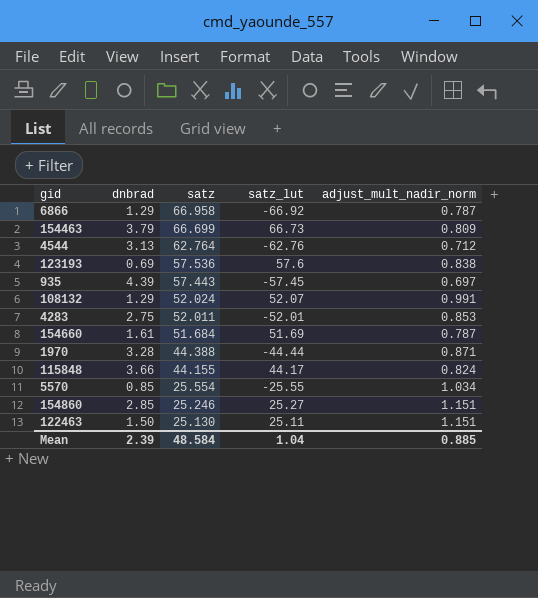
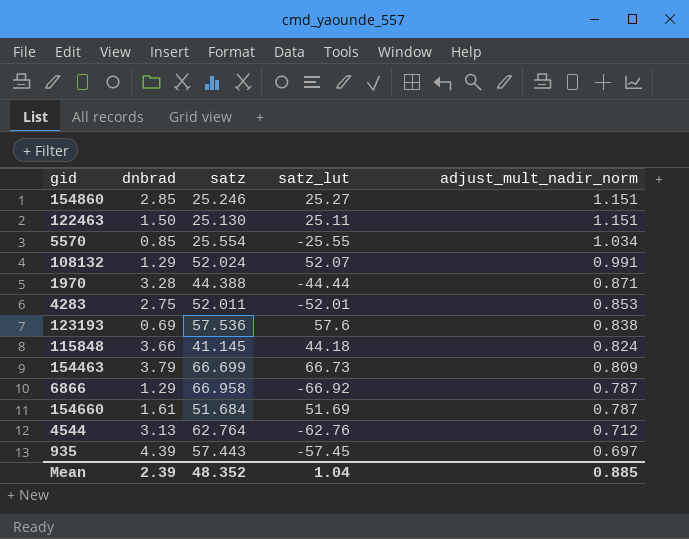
row order: satz descending -> adjust_mult_nadir_norm descending
115848 | satz: 44.155 -> 41.145
115848 | satz_lut: 44.17 -> 44.18
Mean | satz: 48.584 -> 48.352

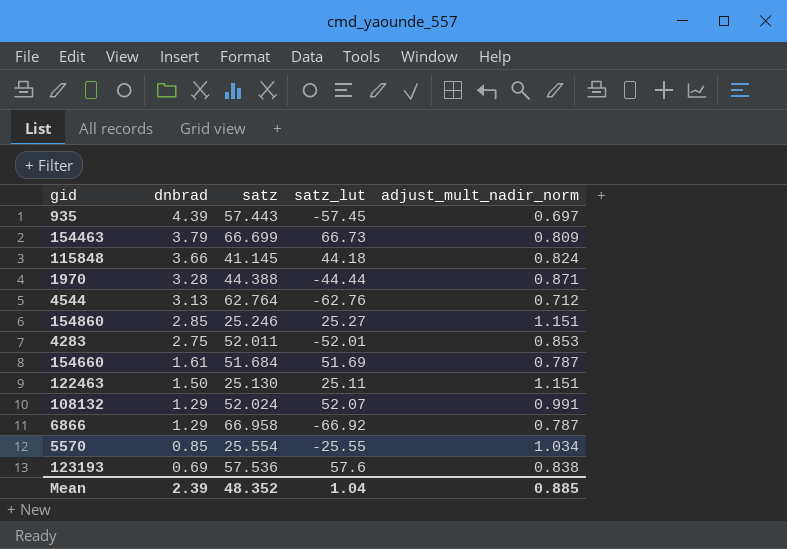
row order: adjust_mult_nadir_norm descending -> dnbrad descending

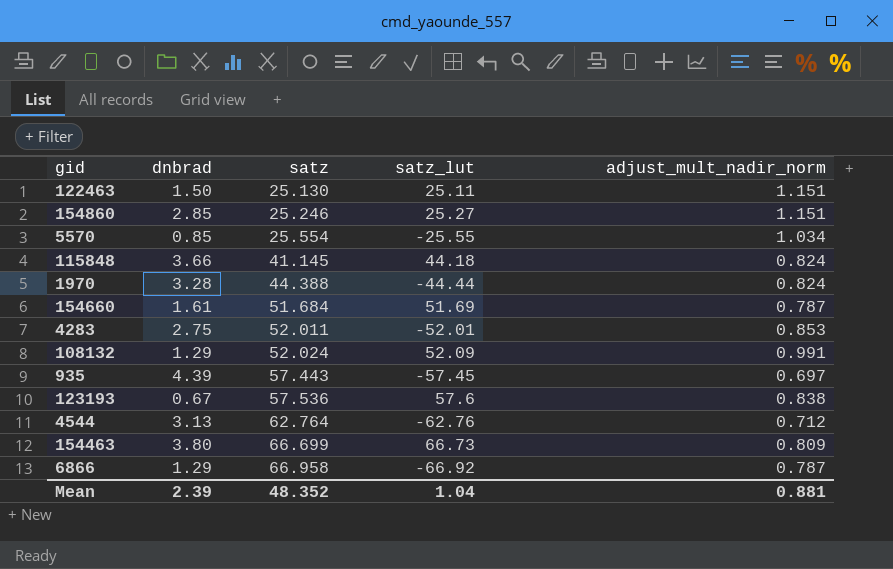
row order: dnbrad descending -> satz ascending
1970 | adjust_mult_nadir_norm: 0.871 -> 0.824
108132 | satz_lut: 52.07 -> 52.09
123193 | dnbrad: 0.69 -> 0.67
154463 | dnbrad: 3.79 -> 3.80
Mean | adjust_mult_nadir_norm: 0.885 -> 0.881

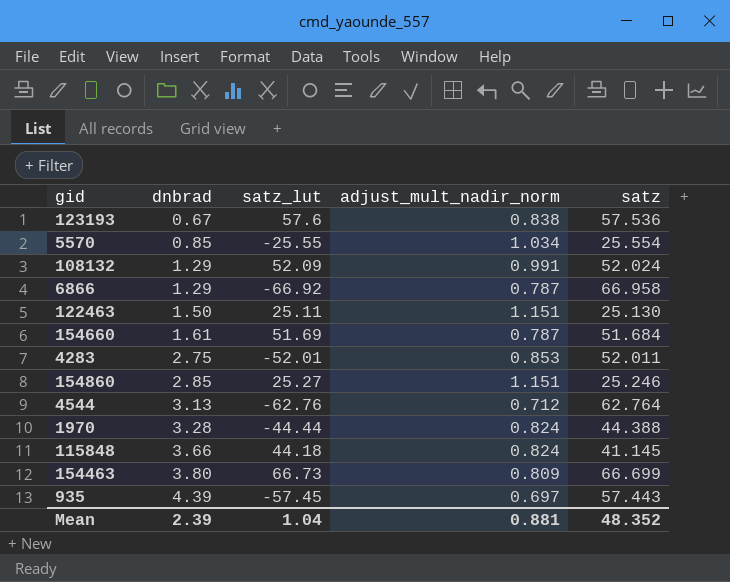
row order: satz ascending -> dnbrad ascending
column satz | position: 3 -> 5

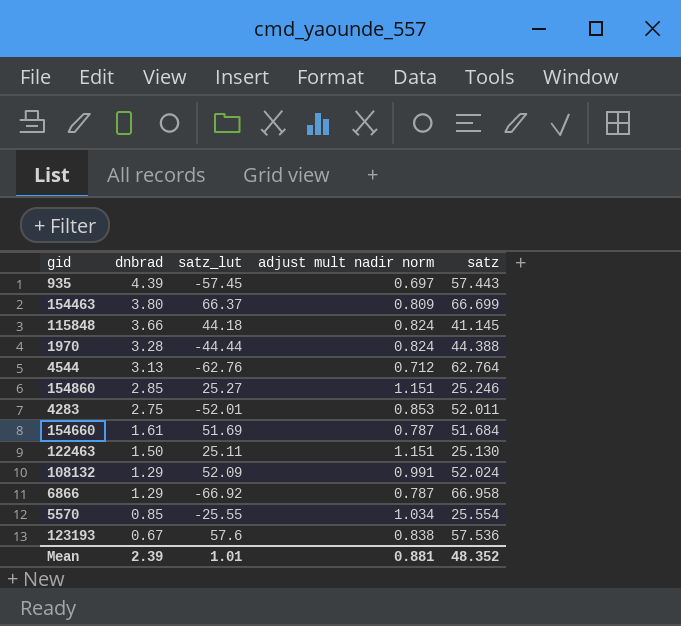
row order: dnbrad ascending -> dnbrad descending
column name: adjust_mult_nadir_norm -> adjust mult nadir norm
154463 | satz_lut: 66.73 -> 66.37
Mean | satz_lut: 1.04 -> 1.01

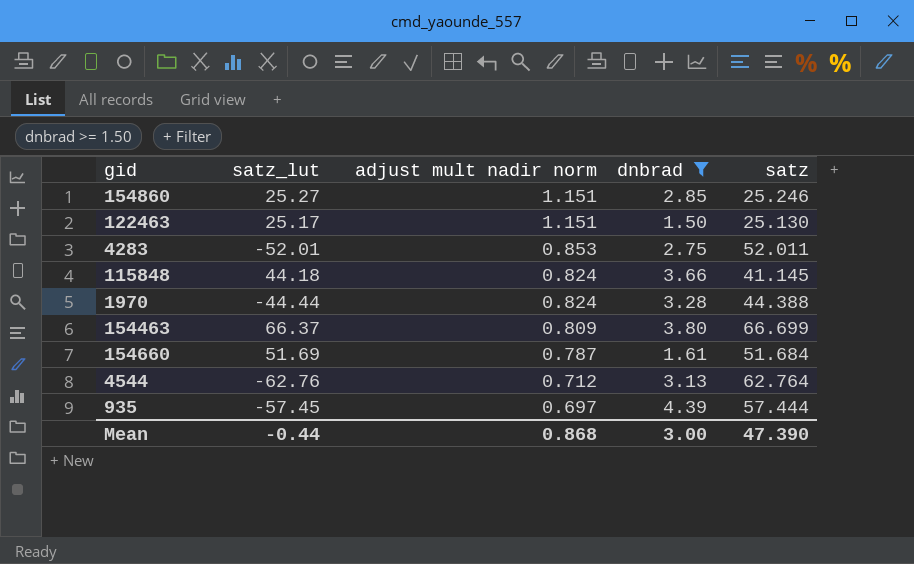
filter: none -> dnbrad >= 1.50
row order: dnbrad descending -> adjust mult nadir norm descending
column dnbrad | position: 2 -> 4
122463 | satz_lut: 25.11 -> 25.17
935 | satz: 57.443 -> 57.444
Mean | satz_lut: 1.01 -> -0.44
Mean | adjust mult nadir norm: 0.881 -> 0.868
Mean | dnbrad: 2.39 -> 3.00
Mean | satz: 48.352 -> 47.390

